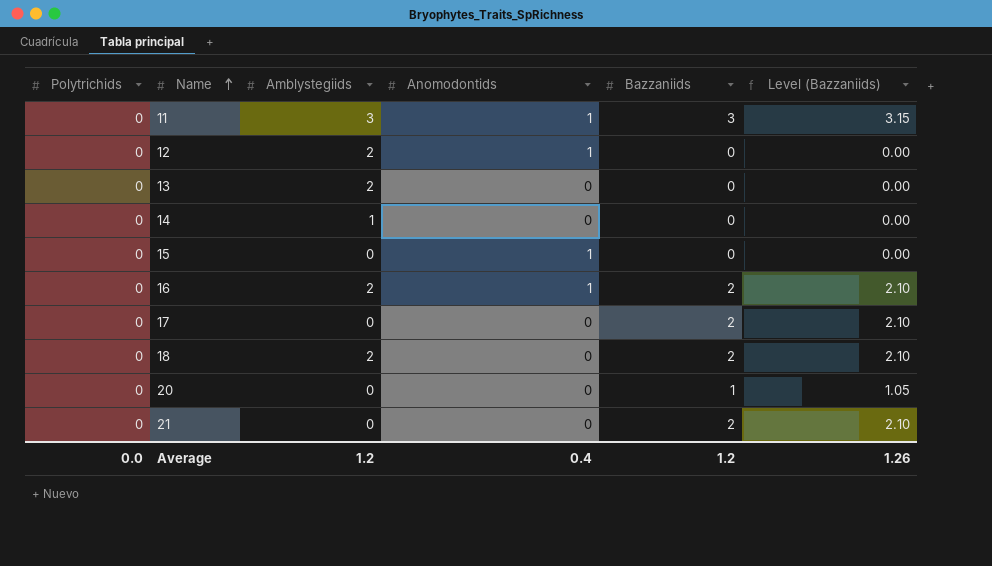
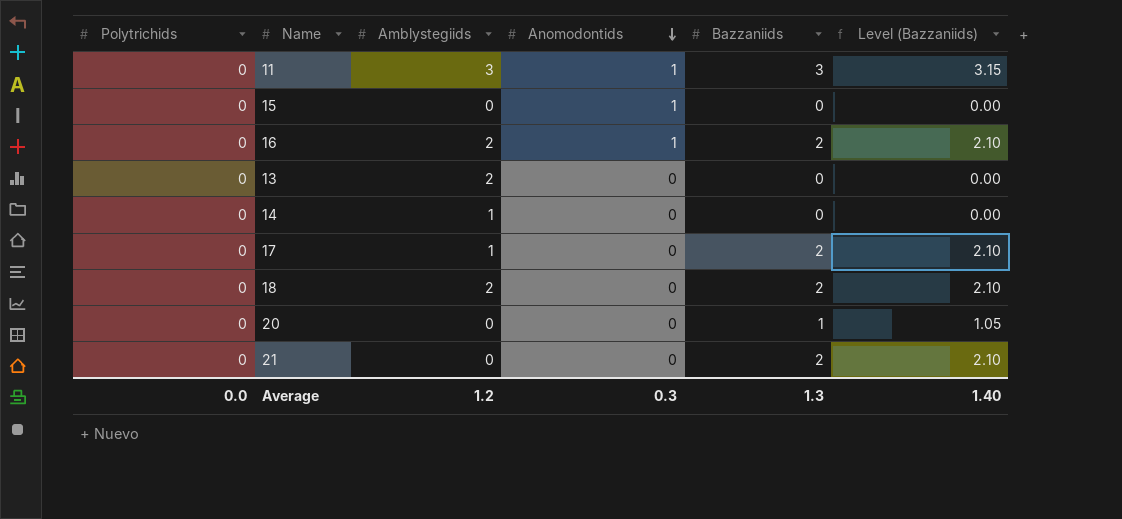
row order: Name ascending -> Anomodontids descending
row 12: 0 | 2 | 1 | 0 | 0.00 -> none
17 | Amblystegiids: 0 -> 1
Average | Anomodontids: 0.4 -> 0.3
Average | Bazzaniids: 1.2 -> 1.3
Average | Level (Bazzaniids): 1.26 -> 1.40

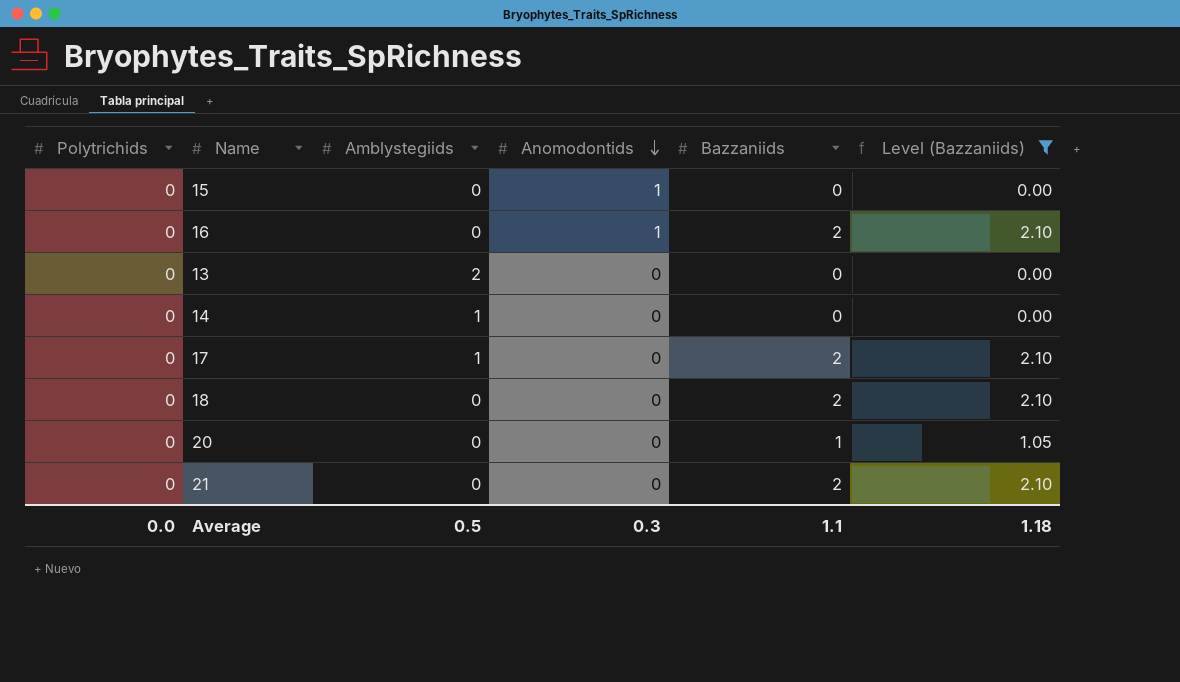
filter: none -> Level (Bazzaniids) != 3.15
16 | Amblystegiids: 2 -> 0
18 | Amblystegiids: 2 -> 0
Average | Amblystegiids: 1.2 -> 0.5
Average | Bazzaniids: 1.3 -> 1.1
Average | Level (Bazzaniids): 1.40 -> 1.18

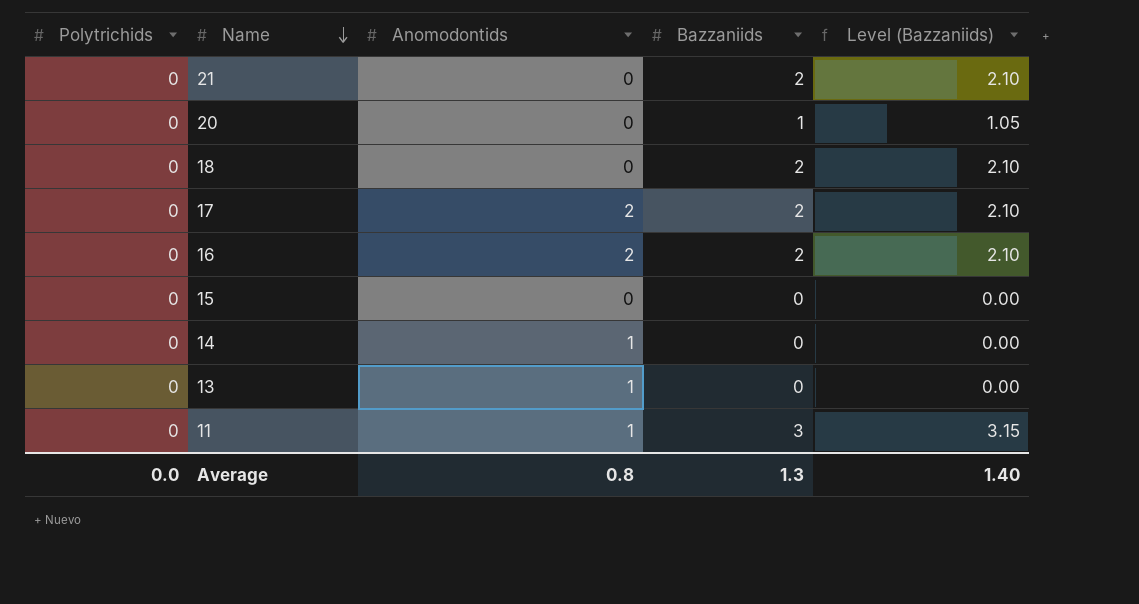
filter: Level (Bazzaniids) != 3.15 -> none
row order: Anomodontids descending -> Name descending
column Amblystegiids | position: 3 -> none
17 | Anomodontids: 0 -> 2
16 | Anomodontids: 1 -> 2
15 | Anomodontids: 1 -> 0
14 | Anomodontids: 0 -> 1
13 | Anomodontids: 0 -> 1
Average | Anomodontids: 0.3 -> 0.8
Average | Bazzaniids: 1.1 -> 1.3
Average | Level (Bazzaniids): 1.18 -> 1.40

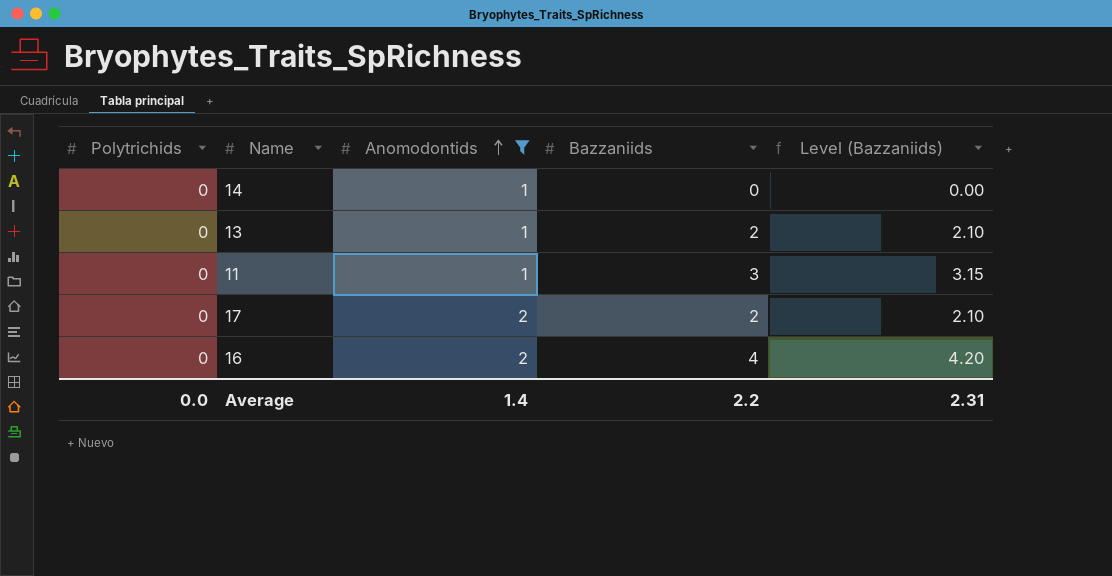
filter: none -> Anomodontids != 0
row order: Name descending -> Anomodontids ascending
13 | Bazzaniids: 0 -> 2
13 | Level (Bazzaniids): 0.00 -> 2.10
16 | Bazzaniids: 2 -> 4
16 | Level (Bazzaniids): 2.10 -> 4.20
Average | Anomodontids: 0.8 -> 1.4
Average | Bazzaniids: 1.3 -> 2.2
Average | Level (Bazzaniids): 1.40 -> 2.31

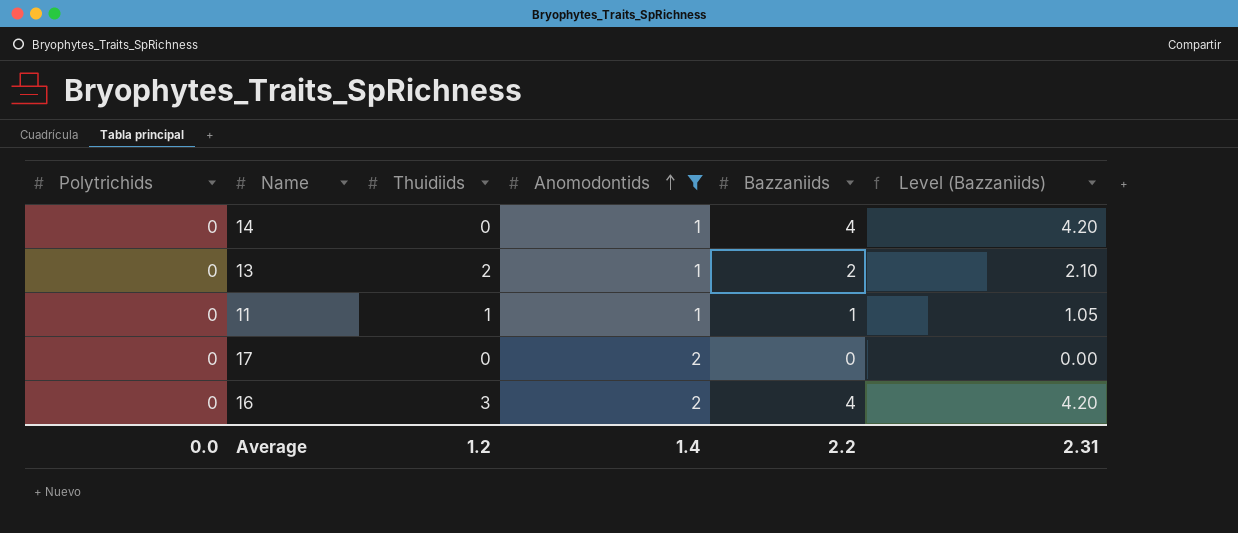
column Thuidiids | position: none -> 3
14 | Bazzaniids: 0 -> 4
14 | Level (Bazzaniids): 0.00 -> 4.20
11 | Bazzaniids: 3 -> 1
11 | Level (Bazzaniids): 3.15 -> 1.05
17 | Bazzaniids: 2 -> 0
17 | Level (Bazzaniids): 2.10 -> 0.00

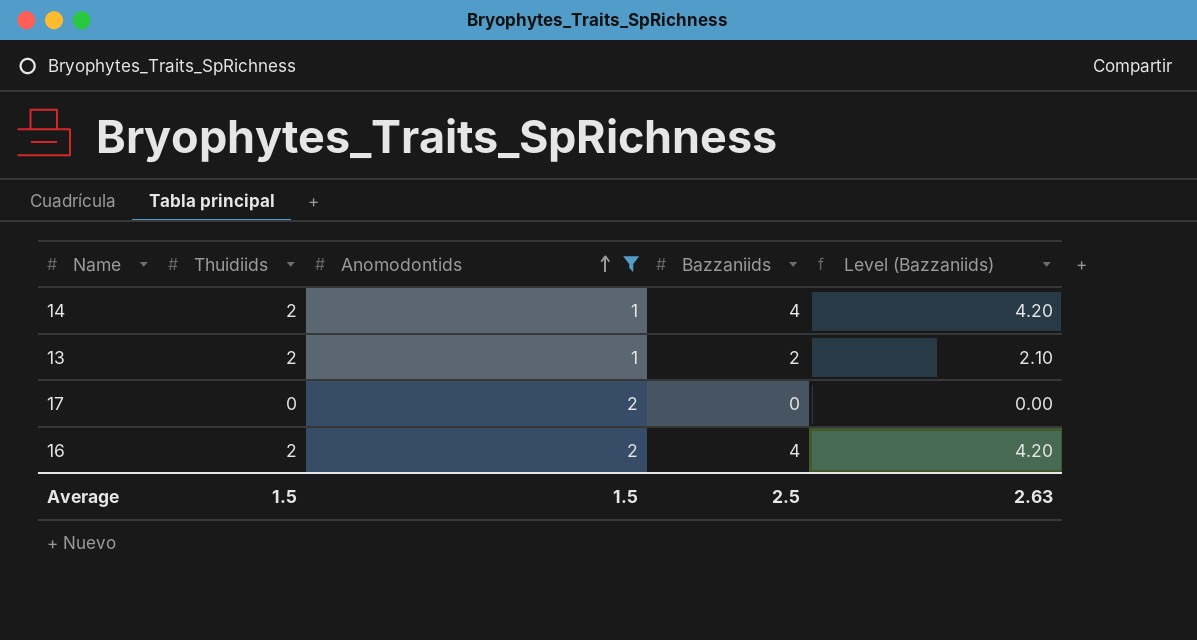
column Polytrichids | position: 1 -> none
row 11: 0 | 1 | 1 | 1 | 1.05 -> none
14 | Thuidiids: 0 -> 2
16 | Thuidiids: 3 -> 2
Average | Thuidiids: 1.2 -> 1.5
Average | Anomodontids: 1.4 -> 1.5
Average | Bazzaniids: 2.2 -> 2.5
Average | Level (Bazzaniids): 2.31 -> 2.63

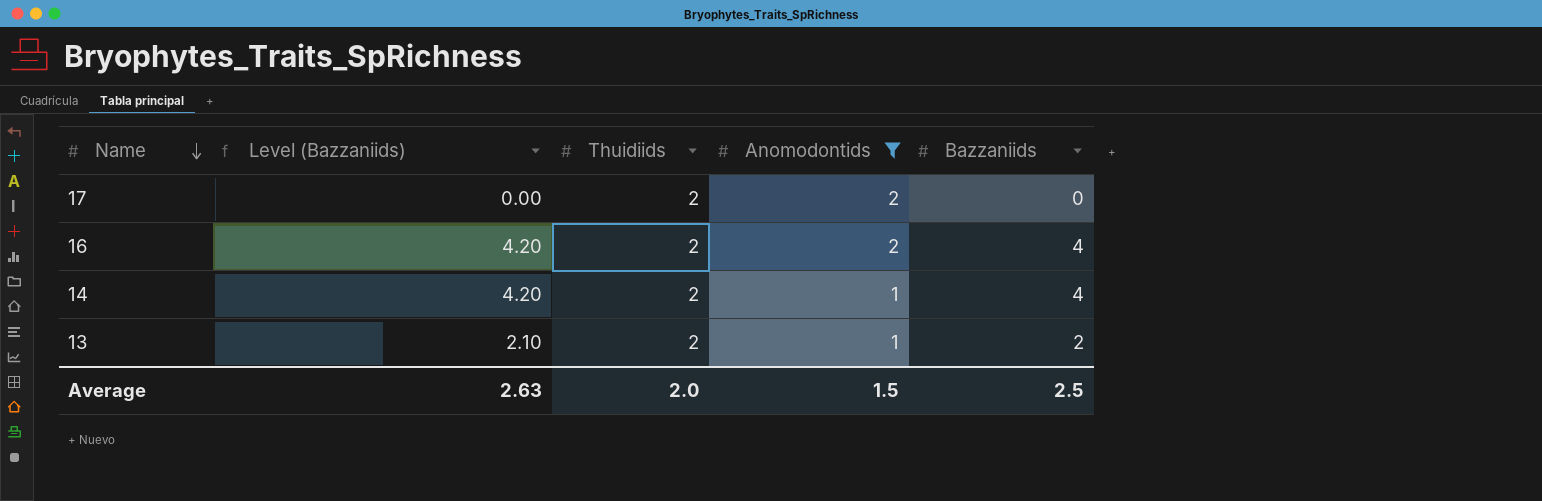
row order: Anomodontids ascending -> Name descending
column Level (Bazzaniids) | position: 5 -> 2
17 | Thuidiids: 0 -> 2
Average | Thuidiids: 1.5 -> 2.0

